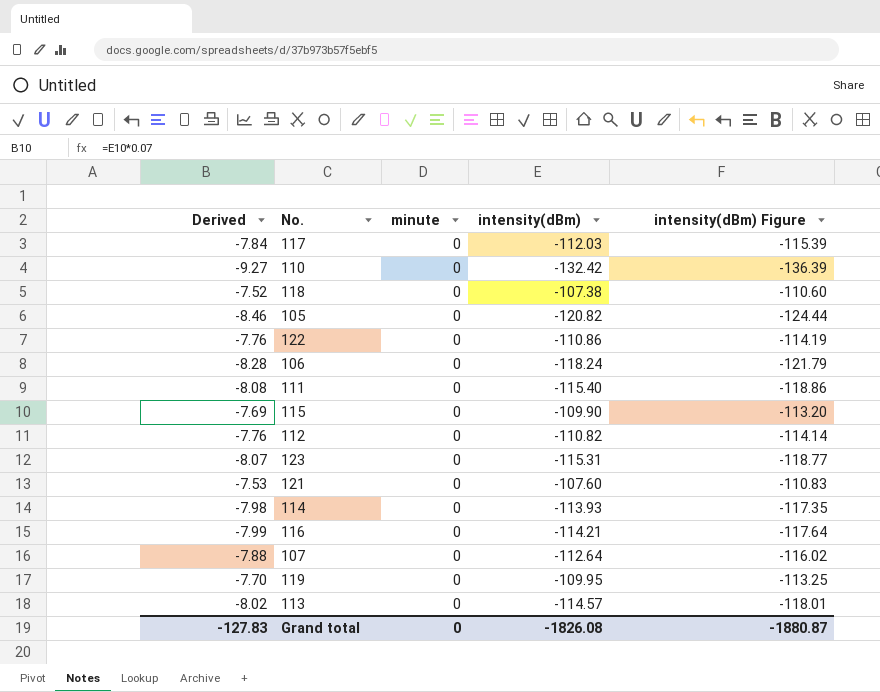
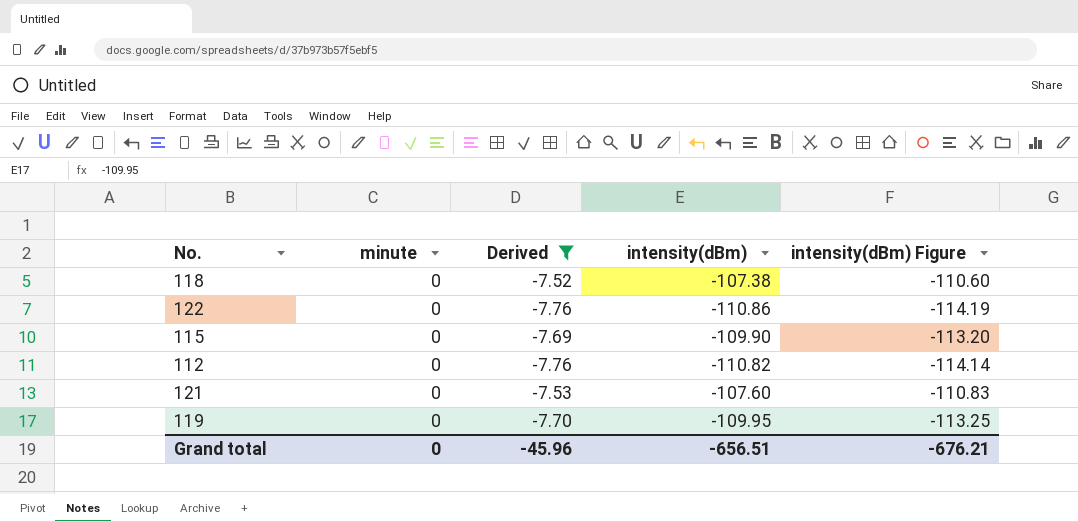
filter: none -> Derived >= -7.76
column Derived | position: 1 -> 3
Grand total | Derived: -127.83 -> -45.96
Grand total | intensity(dBm): -1826.08 -> -656.51
Grand total | intensity(dBm) Figure: -1880.87 -> -676.21

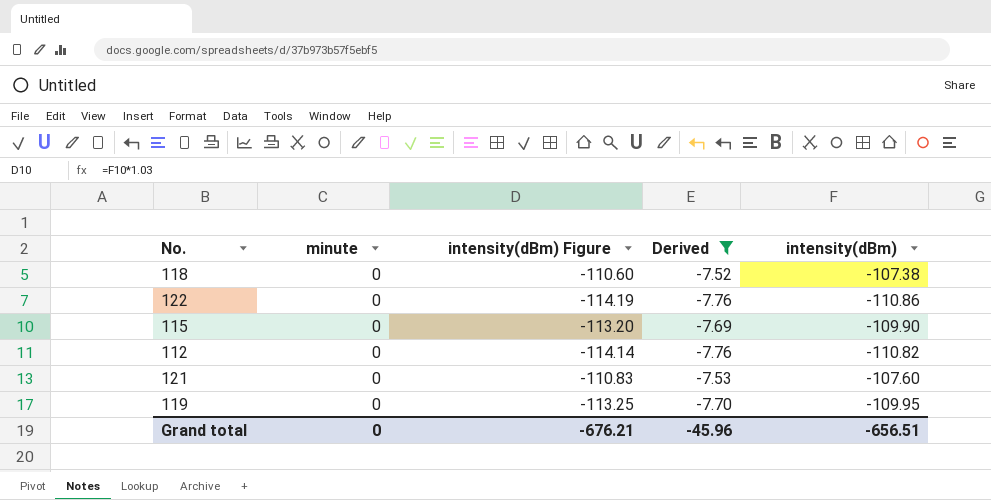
column intensity(dBm) Figure | position: 5 -> 3

